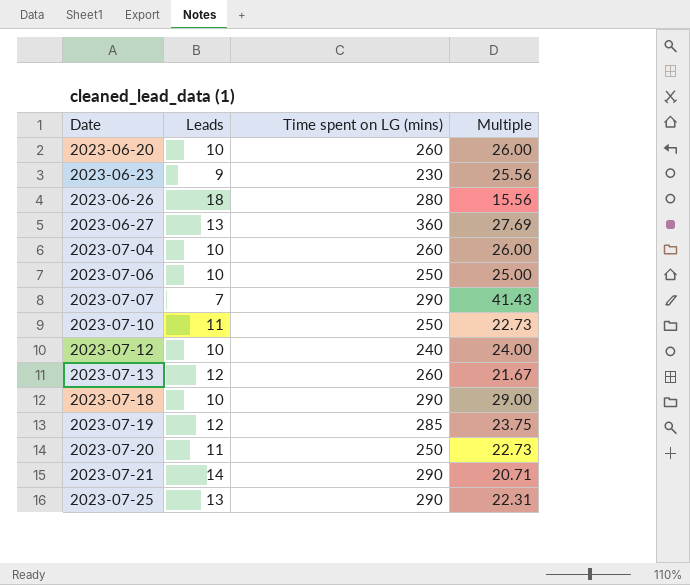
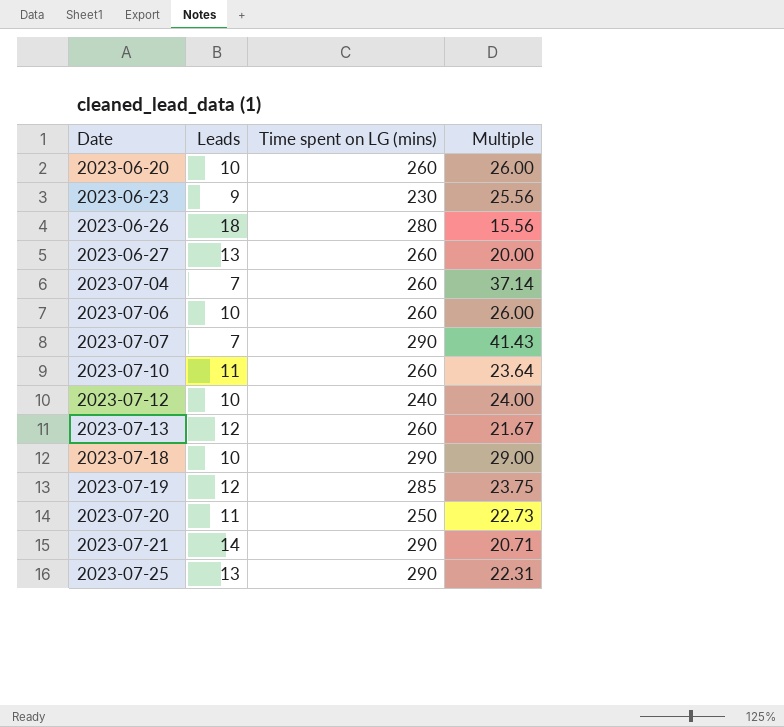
2023-06-27 | Time spent on LG (mins): 360 -> 260
2023-06-27 | Multiple: 27.69 -> 20.00
2023-07-04 | Leads: 10 -> 7
2023-07-04 | Multiple: 26.00 -> 37.14
2023-07-06 | Time spent on LG (mins): 250 -> 260
2023-07-06 | Multiple: 25.00 -> 26.00
2023-07-10 | Time spent on LG (mins): 250 -> 260
2023-07-10 | Multiple: 22.73 -> 23.64

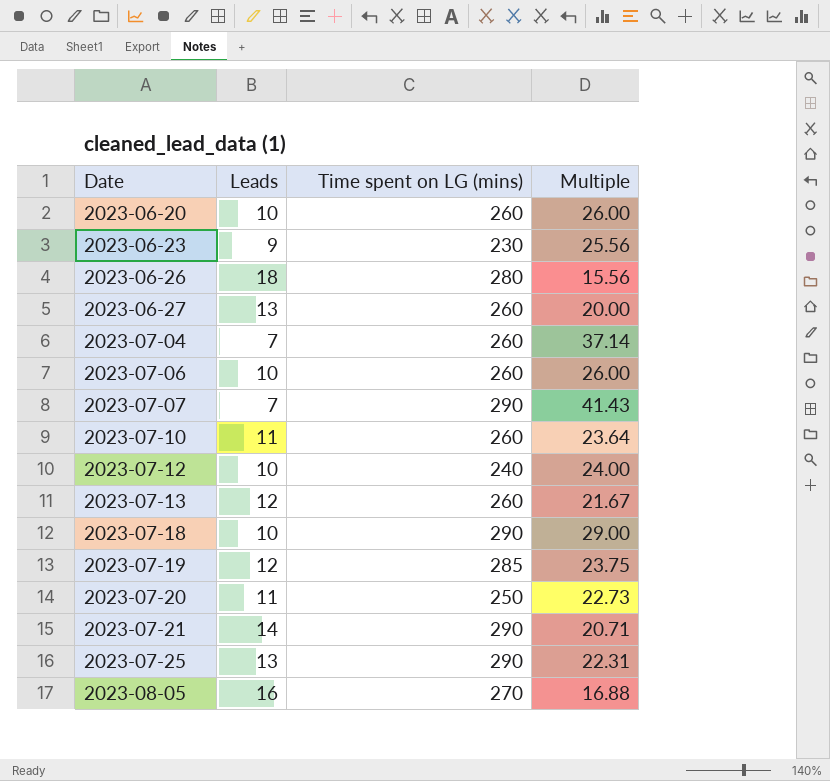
row 2023-08-05: none -> 16 | 270 | 16.88

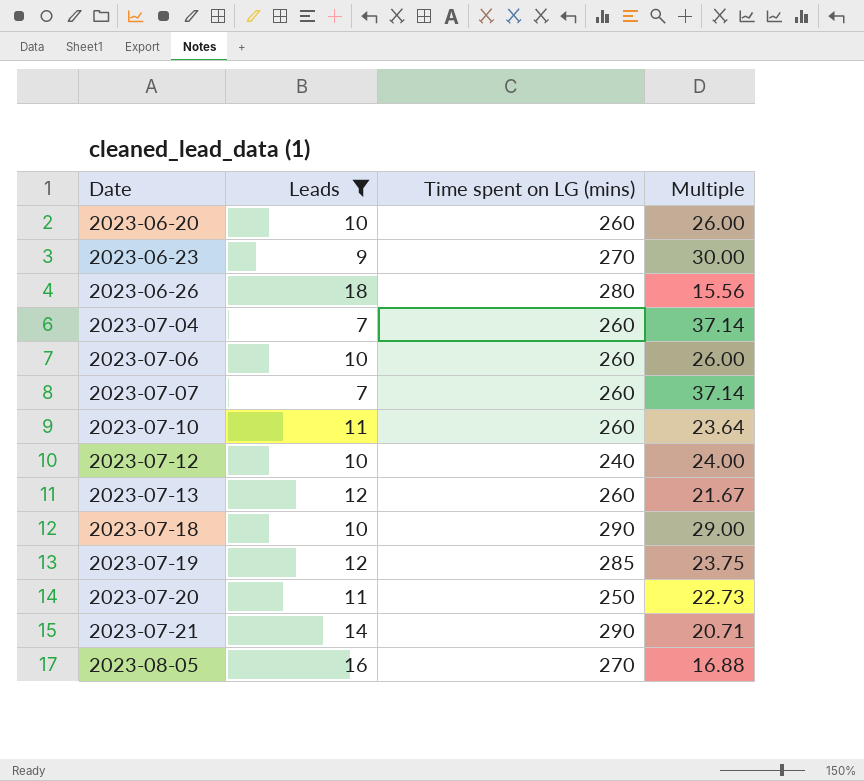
filter: none -> Leads != 13
2023-06-23 | Time spent on LG (mins): 230 -> 270
2023-06-23 | Multiple: 25.56 -> 30.00
2023-07-07 | Time spent on LG (mins): 290 -> 260
2023-07-07 | Multiple: 41.43 -> 37.14

